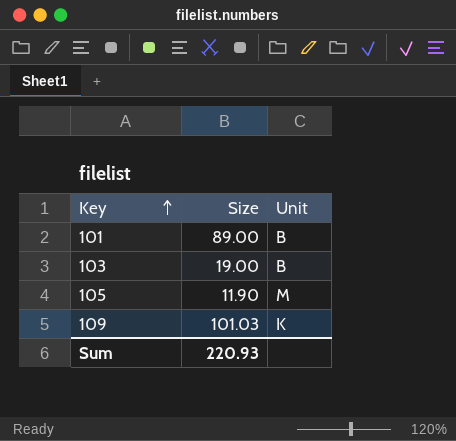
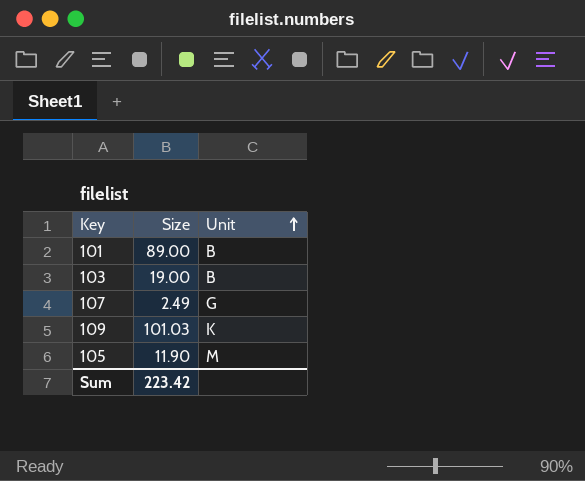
row order: Key ascending -> Unit ascending
row 107: none -> 2.49 | G
Sum | Size: 220.93 -> 223.42

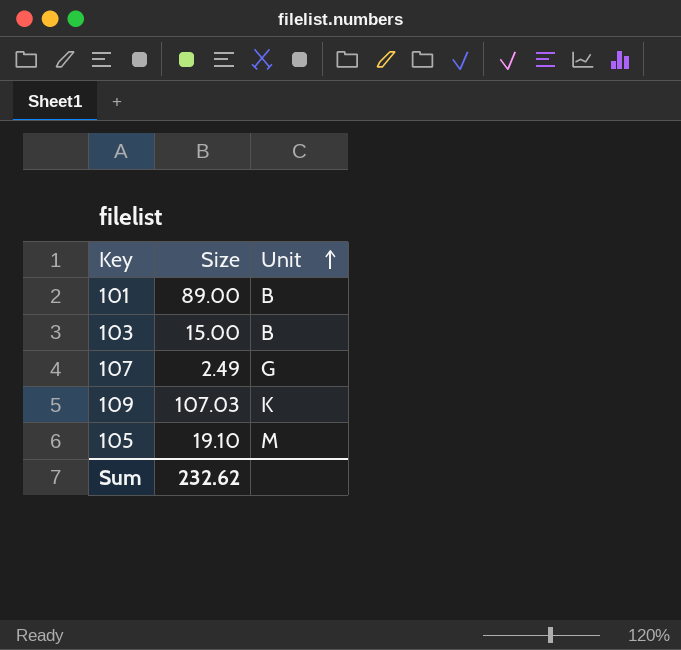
103 | Size: 19.00 -> 15.00
109 | Size: 101.03 -> 107.03
105 | Size: 11.90 -> 19.10
Sum | Size: 223.42 -> 232.62

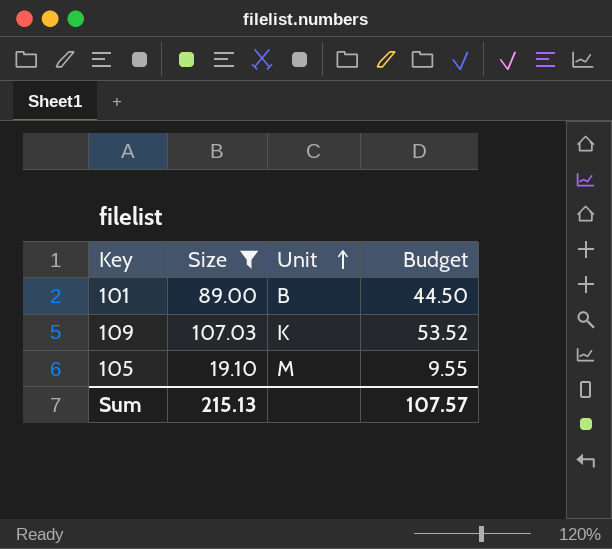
filter: none -> Size >= 19.10
column Budget | formula: none -> [Size] * 0.5
Sum | Size: 232.62 -> 215.13

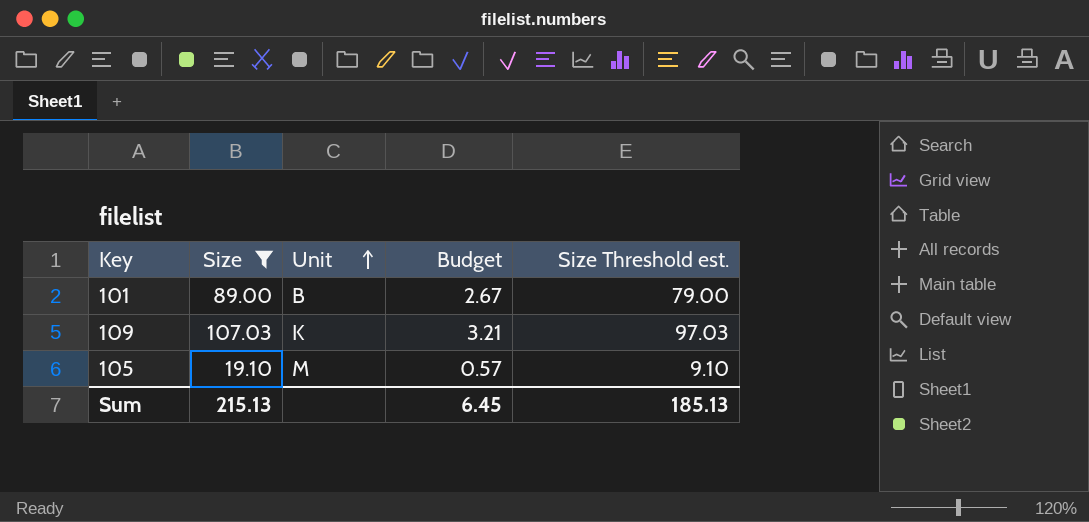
column Budget | formula: [Size] * 0.5 -> [Size] * 0.03
column Size Threshold est. | formula: none -> [Size] - 10
Sum | Budget: 107.57 -> 6.45

